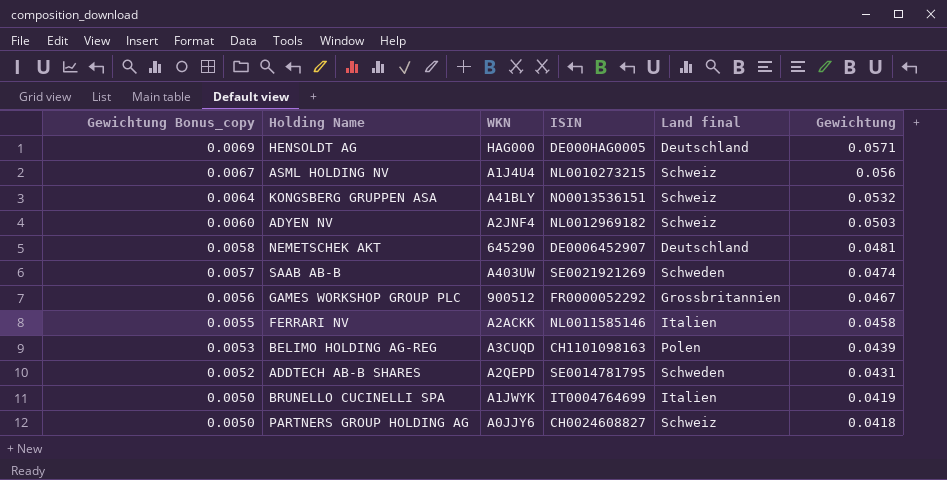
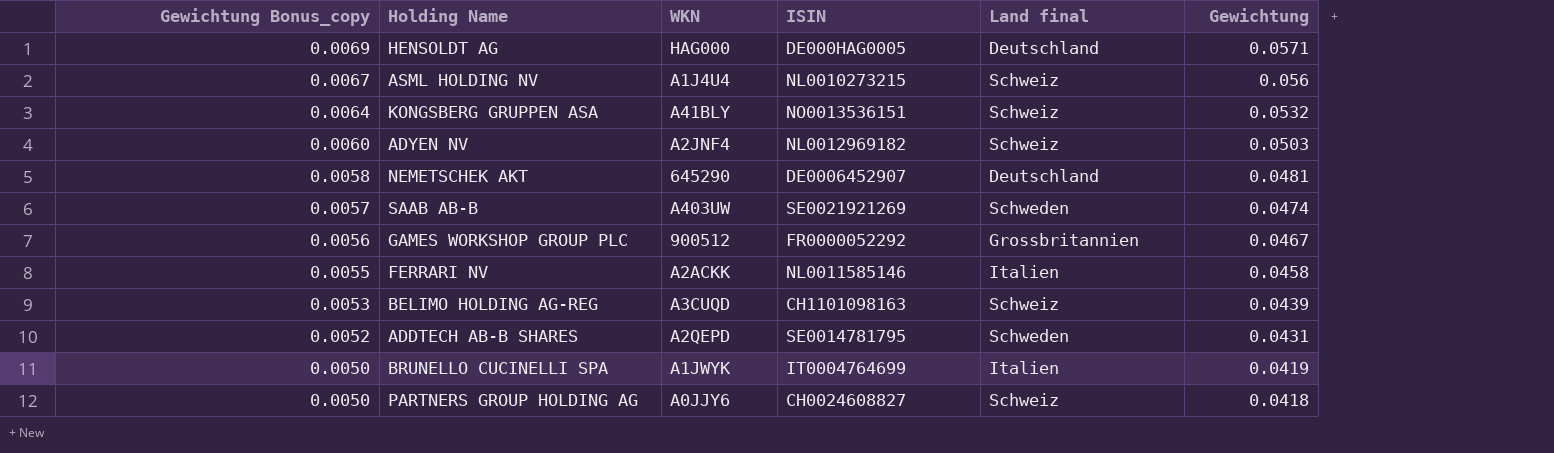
BELIMO HOLDING AG-REG | Land final: Polen -> Schweiz

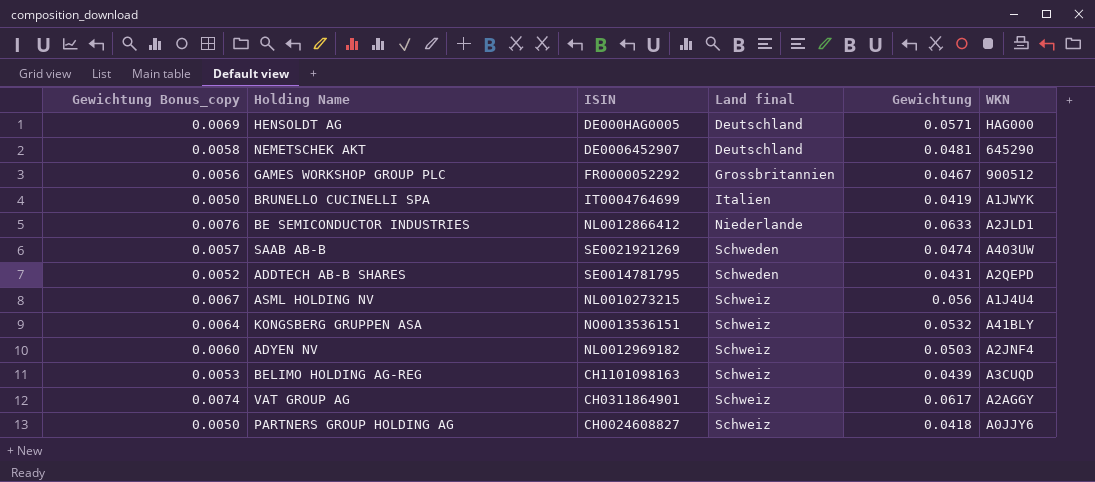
row order: Gewichtung Bonus_copy descending -> Land final ascending
column WKN | position: 3 -> 6
row FERRARI NV: 0.0055 | A2ACKK | NL0011585146 | Italien | 0.0458 -> none
row BE SEMICONDUCTOR INDUSTRIES: none -> 0.0076 | NL0012866412 | Niederlande | 0.0633 | A2JLD1
row VAT GROUP AG: none -> 0.0074 | CH0311864901 | Schweiz | 0.0617 | A2AGGY

